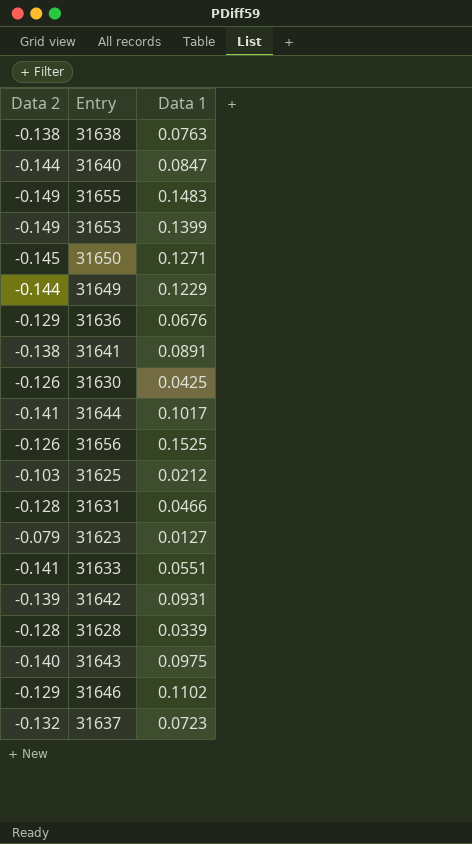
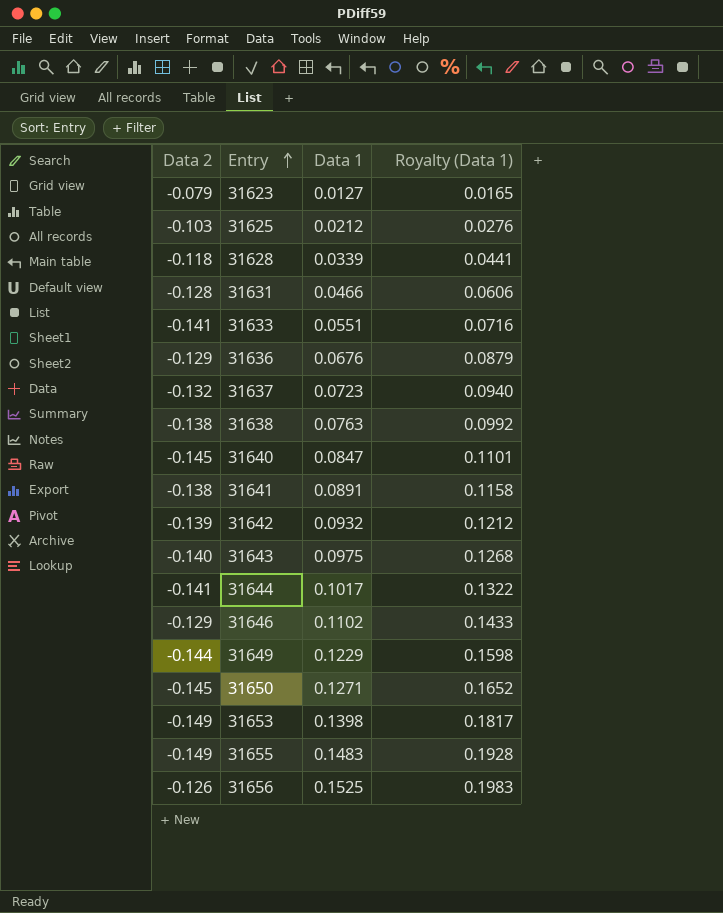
row order: none -> Entry ascending
column Royalty (Data 1) | formula: none -> [Data 1] * 1.3
row 31630: -0.126 | 0.0425 -> none
31628 | Data 2: -0.128 -> -0.118
31640 | Data 2: -0.144 -> -0.145
31642 | Data 1: 0.0931 -> 0.0932
31653 | Data 1: 0.1399 -> 0.1398

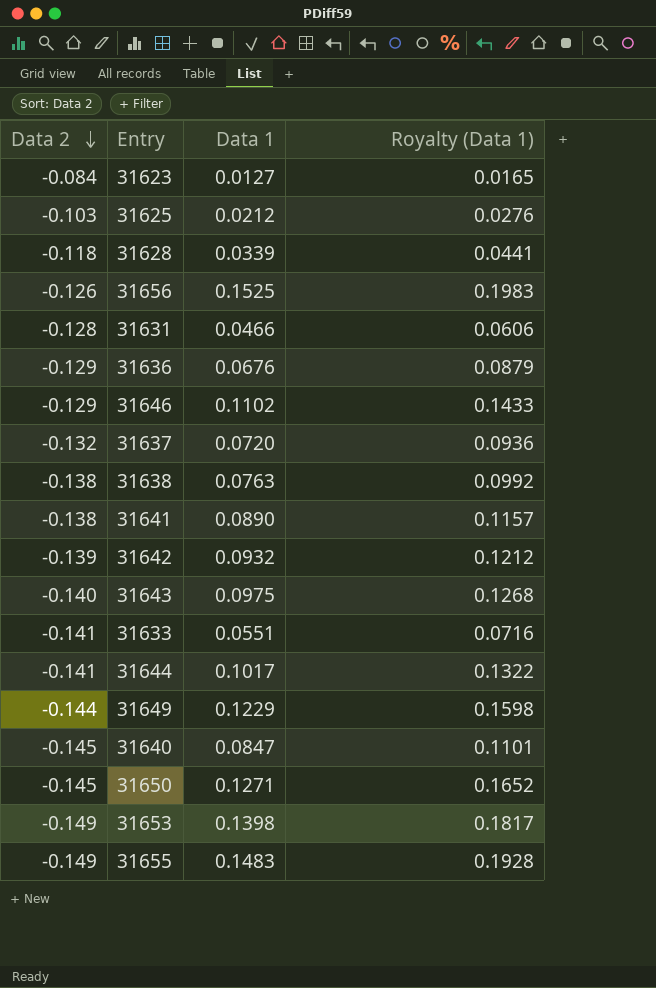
row order: Entry ascending -> Data 2 descending
31623 | Data 2: -0.079 -> -0.084
31637 | Data 1: 0.0723 -> 0.0720
31637 | Royalty (Data 1): 0.0940 -> 0.0936
31641 | Data 1: 0.0891 -> 0.0890
31641 | Royalty (Data 1): 0.1158 -> 0.1157

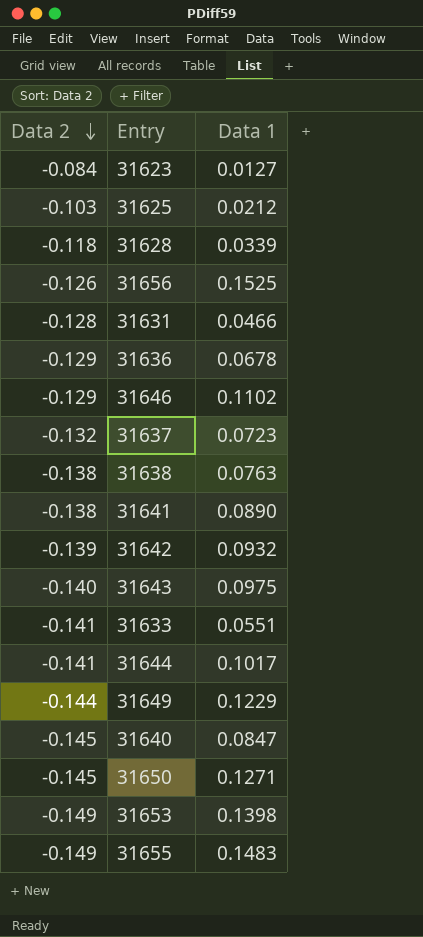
column Royalty (Data 1) | formula: [Data 1] * 1.3 -> none
31636 | Data 1: 0.0676 -> 0.0678
31637 | Data 1: 0.0720 -> 0.0723

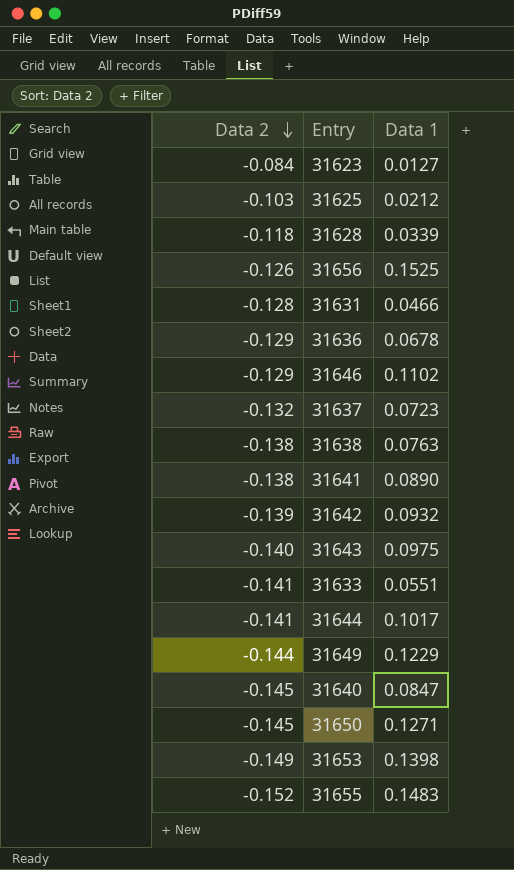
31655 | Data 2: -0.149 -> -0.152

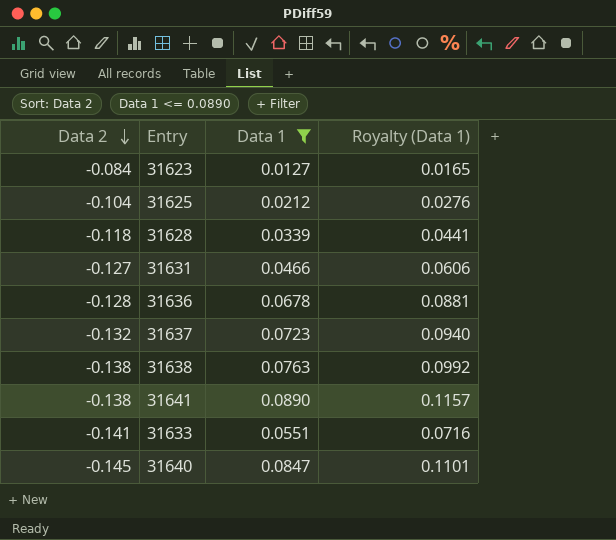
filter: none -> Data 1 <= 0.0890
column Royalty (Data 1) | formula: none -> [Data 1] * 1.3
31625 | Data 2: -0.103 -> -0.104
31631 | Data 2: -0.128 -> -0.127
31636 | Data 2: -0.129 -> -0.128

